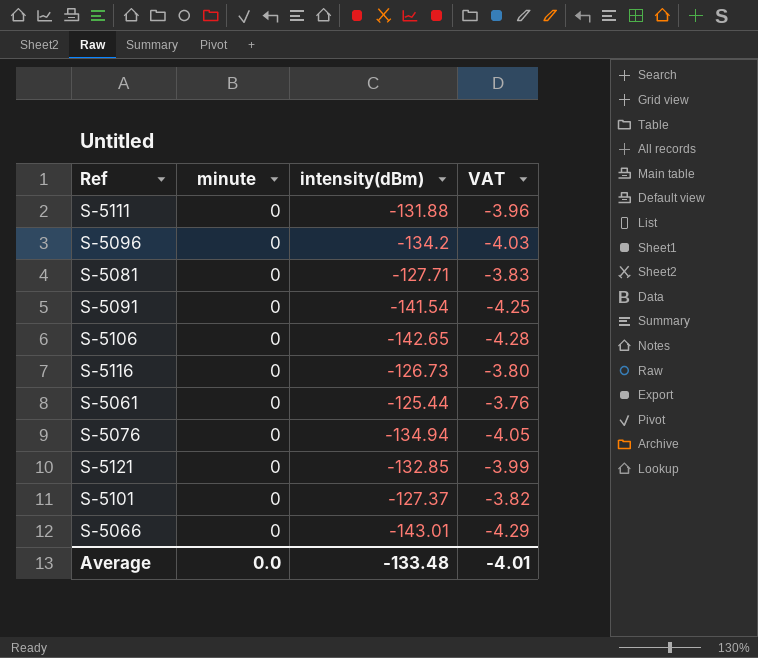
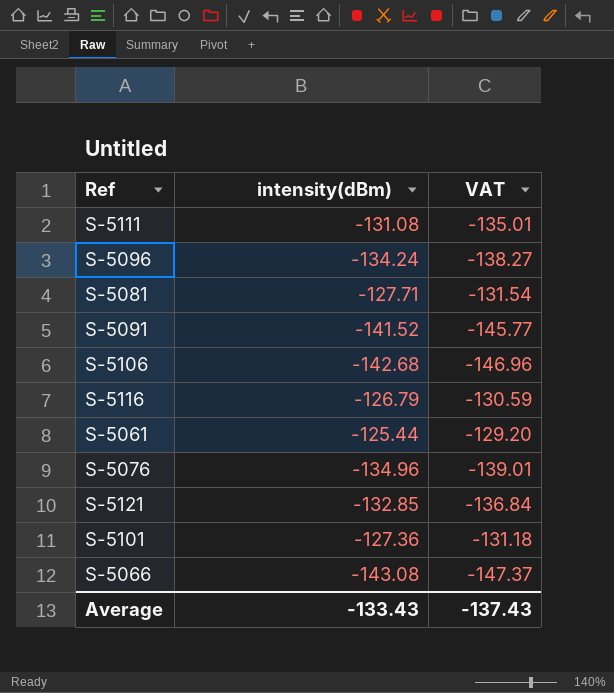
column minute | position: 2 -> none
column VAT | formula: [intensity(dBm)] * 0.03 -> [intensity(dBm)] * 1.03
S-5111 | intensity(dBm): -131.88 -> -131.08
S-5096 | intensity(dBm): -134.2 -> -134.24
S-5091 | intensity(dBm): -141.54 -> -141.52
S-5106 | intensity(dBm): -142.65 -> -142.68
S-5116 | intensity(dBm): -126.73 -> -126.79
S-5076 | intensity(dBm): -134.94 -> -134.96
S-5101 | intensity(dBm): -127.37 -> -127.36
S-5066 | intensity(dBm): -143.01 -> -143.08
Average | intensity(dBm): -133.48 -> -133.43
Average | VAT: -4.01 -> -137.43

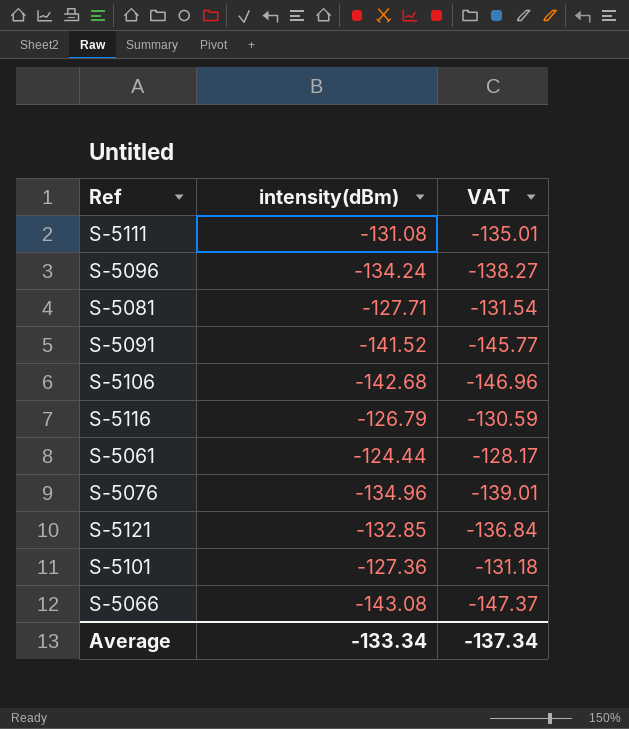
S-5061 | intensity(dBm): -125.44 -> -124.44
S-5061 | VAT: -129.20 -> -128.17
Average | intensity(dBm): -133.43 -> -133.34
Average | VAT: -137.43 -> -137.34

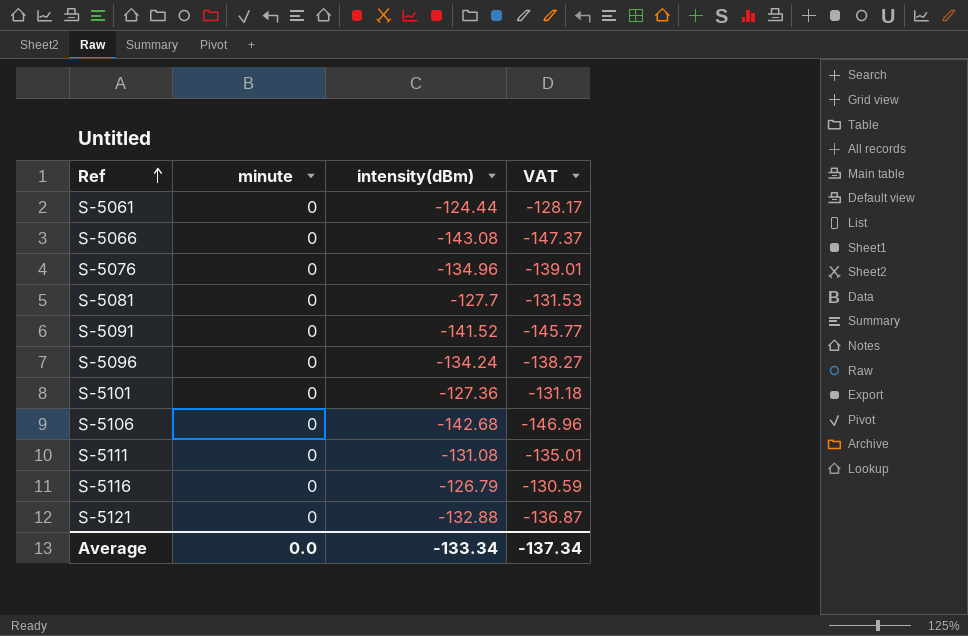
row order: none -> Ref ascending
column minute | position: none -> 2
S-5081 | intensity(dBm): -127.71 -> -127.7
S-5081 | VAT: -131.54 -> -131.53
S-5121 | intensity(dBm): -132.85 -> -132.88
S-5121 | VAT: -136.84 -> -136.87

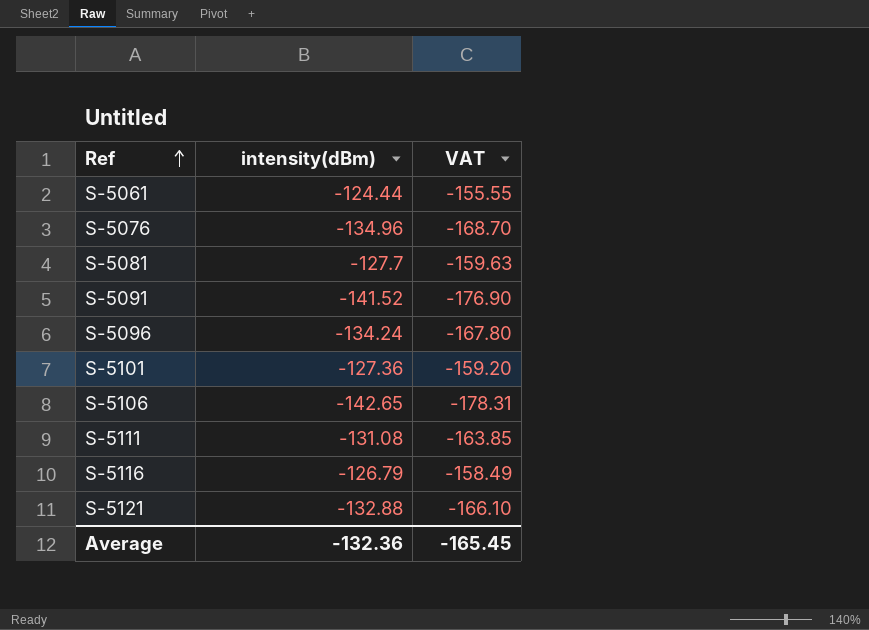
column minute | position: 2 -> none
column VAT | formula: [intensity(dBm)] * 1.03 -> [intensity(dBm)] * 1.25
row S-5066: 0 | -143.08 | -147.37 -> none
S-5106 | intensity(dBm): -142.68 -> -142.65
Average | intensity(dBm): -133.34 -> -132.36
Average | VAT: -137.34 -> -165.45

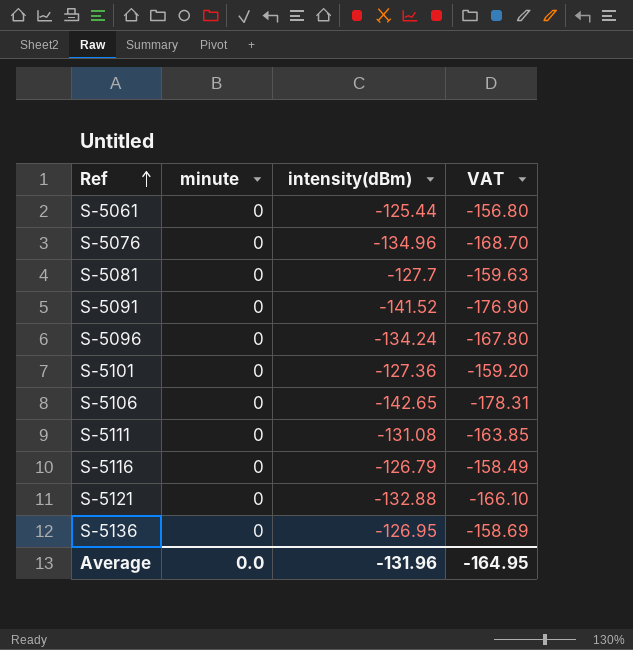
column minute | position: none -> 2
S-5061 | intensity(dBm): -124.44 -> -125.44
S-5061 | VAT: -155.55 -> -156.80
row S-5136: none -> 0 | -126.95 | -158.69
Average | intensity(dBm): -132.36 -> -131.96
Average | VAT: -165.45 -> -164.95

